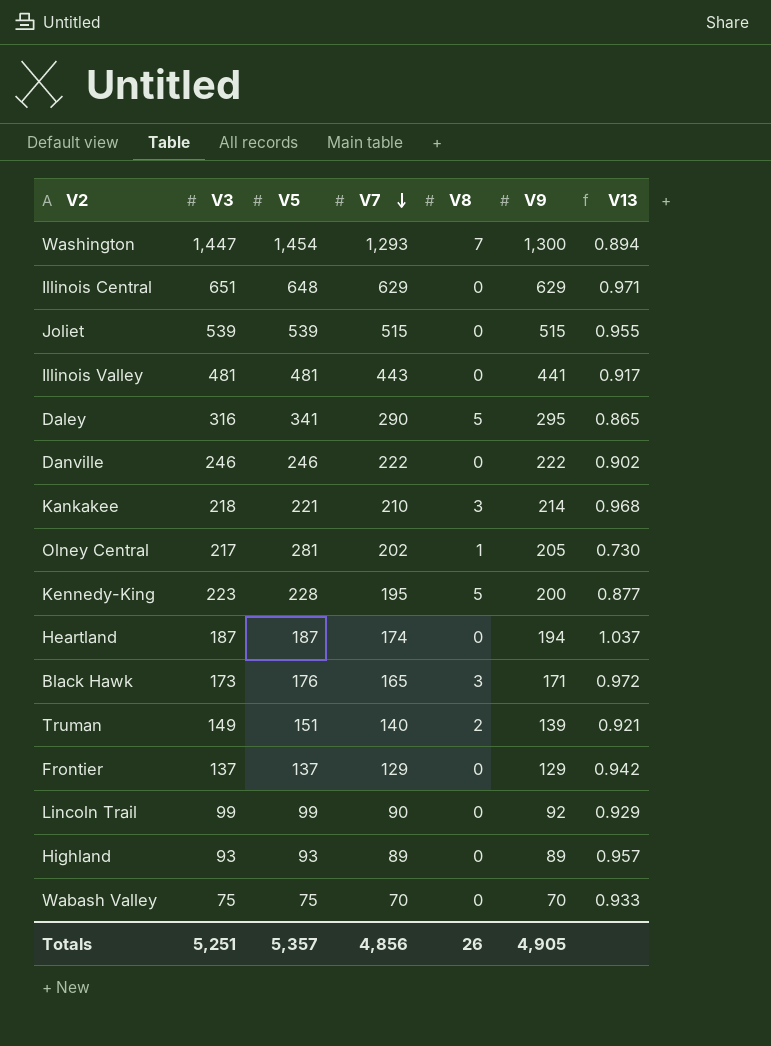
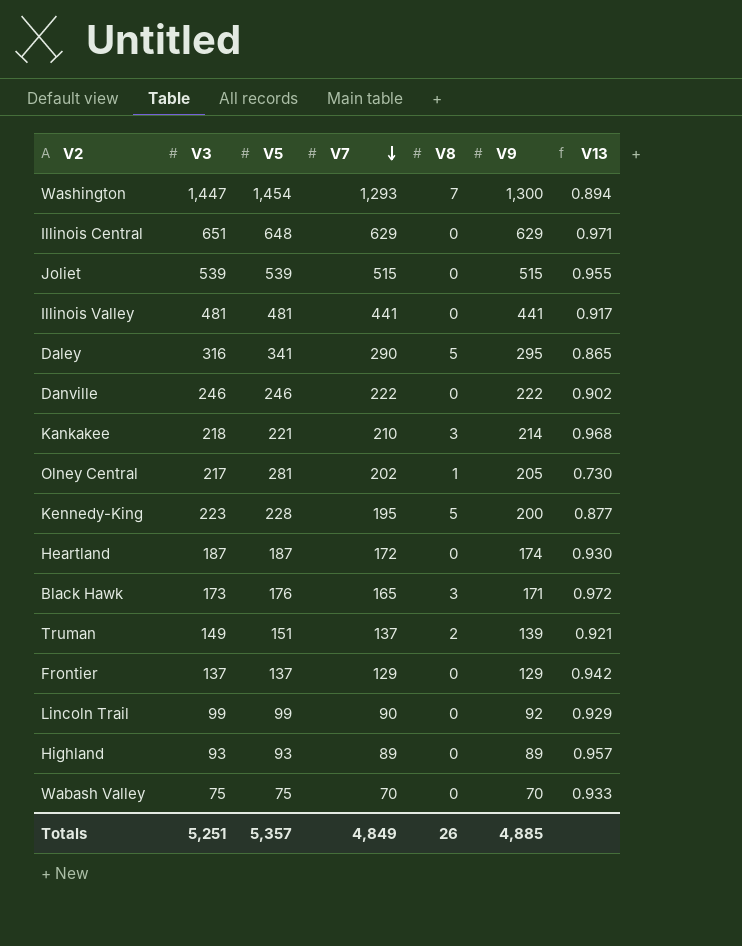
Illinois Valley | V7: 443 -> 441
Heartland | V7: 174 -> 172
Heartland | V9: 194 -> 174
Heartland | V13: 1.037 -> 0.930
Truman | V7: 140 -> 137
Totals | V7: 4,856 -> 4,849
Totals | V9: 4,905 -> 4,885

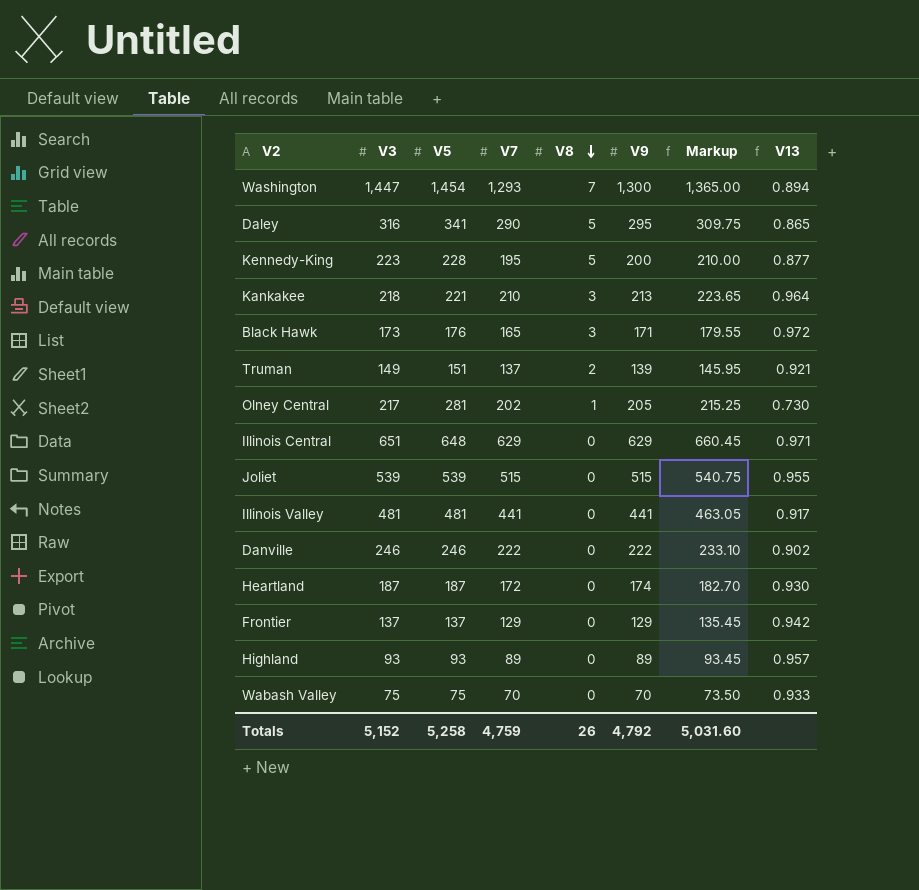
row order: V7 descending -> V8 descending
column Markup | formula: none -> [V9] * 1.05
row Lincoln Trail: 99 | 99 | 90 | 0 | 92 | 0.929 -> none
Kankakee | V9: 214 -> 213
Kankakee | V13: 0.968 -> 0.964
Totals | V3: 5,251 -> 5,152
Totals | V5: 5,357 -> 5,258
Totals | V7: 4,849 -> 4,759
Totals | V9: 4,885 -> 4,792

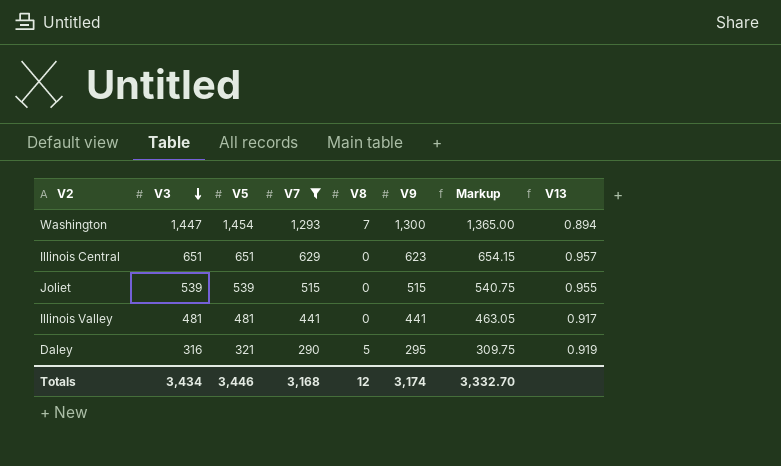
filter: none -> V7 >= 290
row order: V8 descending -> V3 descending
Illinois Central | V5: 648 -> 651
Illinois Central | V9: 629 -> 623
Illinois Central | Markup: 660.45 -> 654.15
Illinois Central | V13: 0.971 -> 0.957
Daley | V5: 341 -> 321
Daley | V13: 0.865 -> 0.919
Totals | V3: 5,152 -> 3,434
Totals | V5: 5,258 -> 3,446
Totals | V7: 4,759 -> 3,168
Totals | V8: 26 -> 12
Totals | V9: 4,792 -> 3,174
Totals | Markup: 5,031.60 -> 3,332.70

